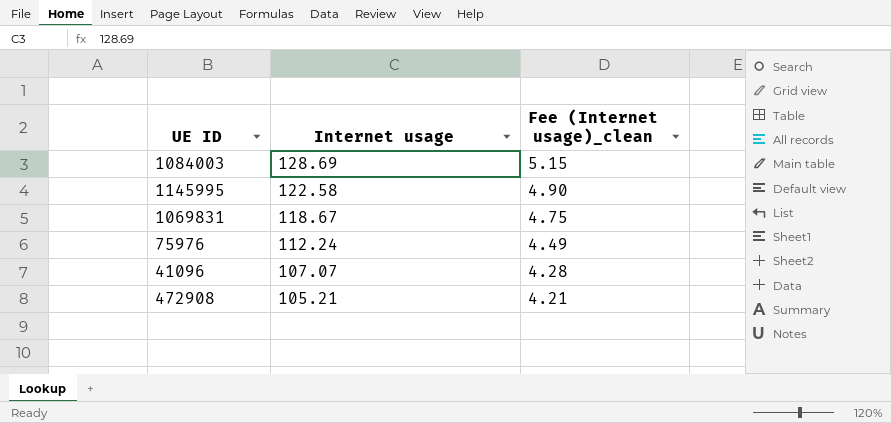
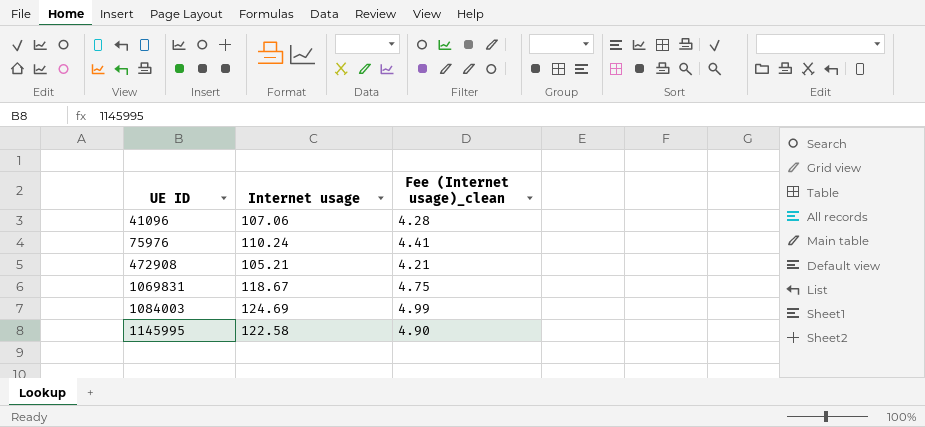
row order: Internet usage descending -> UE ID ascending
41096 | Internet usage: 107.07 -> 107.06
75976 | Internet usage: 112.24 -> 110.24
75976 | Fee (Internet usage)_clean: 4.49 -> 4.41
1084003 | Internet usage: 128.69 -> 124.69
1084003 | Fee (Internet usage)_clean: 5.15 -> 4.99

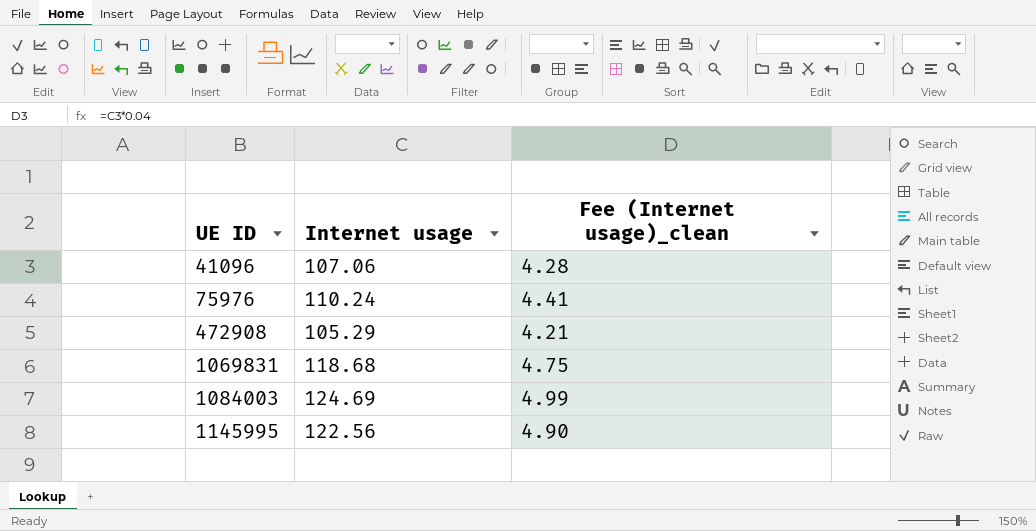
472908 | Internet usage: 105.21 -> 105.29
1069831 | Internet usage: 118.67 -> 118.68
1145995 | Internet usage: 122.58 -> 122.56

